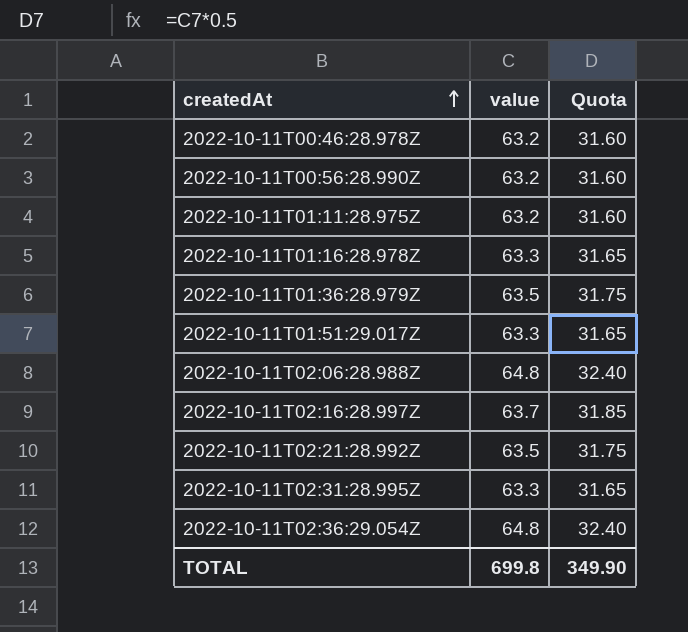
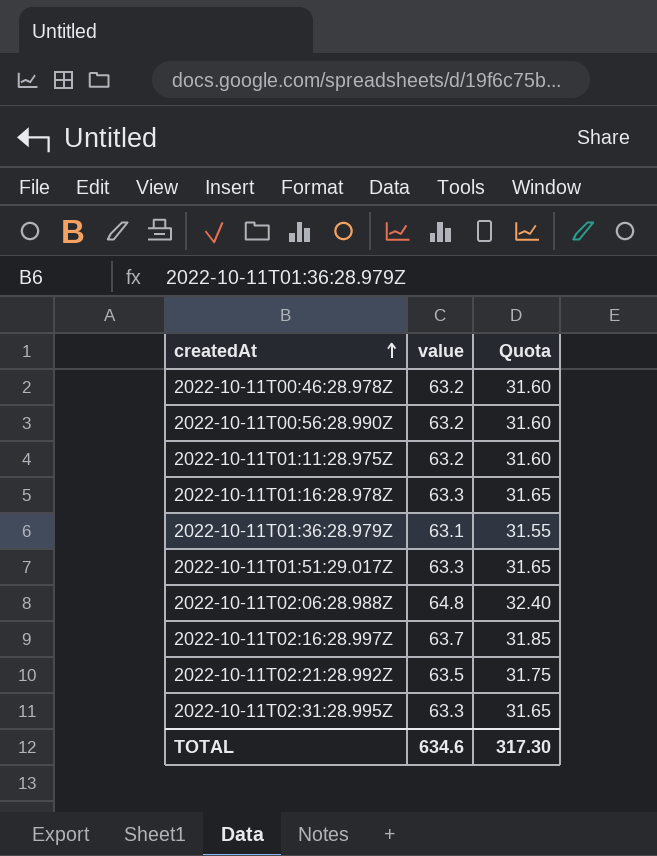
row 2022-10-11T02:36:29.054Z: 64.8 | 32.40 -> none
2022-10-11T01:36:28.979Z | value: 63.5 -> 63.1
2022-10-11T01:36:28.979Z | Quota: 31.75 -> 31.55
TOTAL | value: 699.8 -> 634.6
TOTAL | Quota: 349.90 -> 317.30

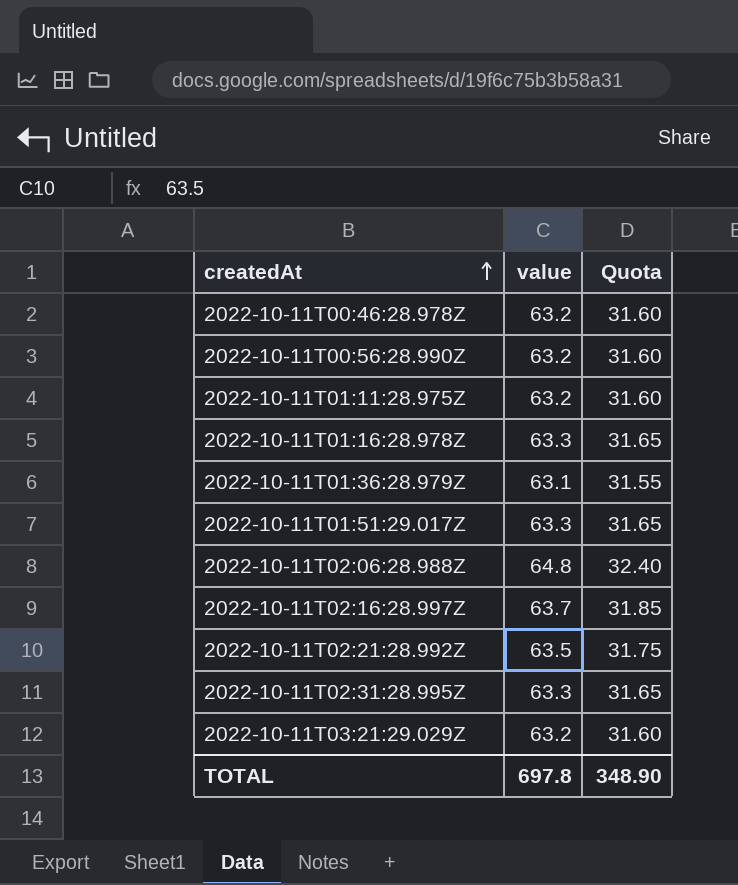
row 2022-10-11T03:21:29.029Z: none -> 63.2 | 31.60
TOTAL | value: 634.6 -> 697.8
TOTAL | Quota: 317.30 -> 348.90

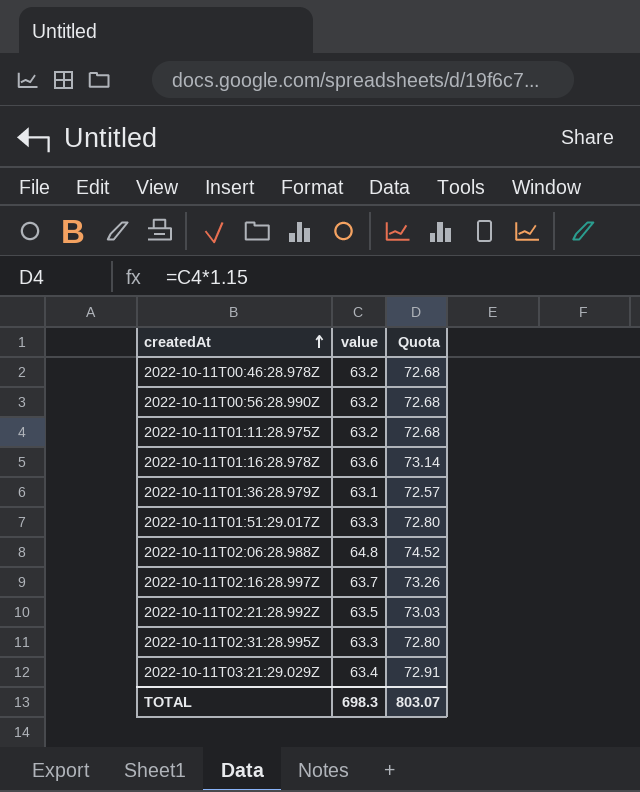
column Quota | formula: [value] * 0.5 -> [value] * 1.15
2022-10-11T01:16:28.978Z | value: 63.3 -> 63.6
2022-10-11T03:21:29.029Z | value: 63.2 -> 63.4
TOTAL | value: 697.8 -> 698.3
TOTAL | Quota: 348.90 -> 803.07

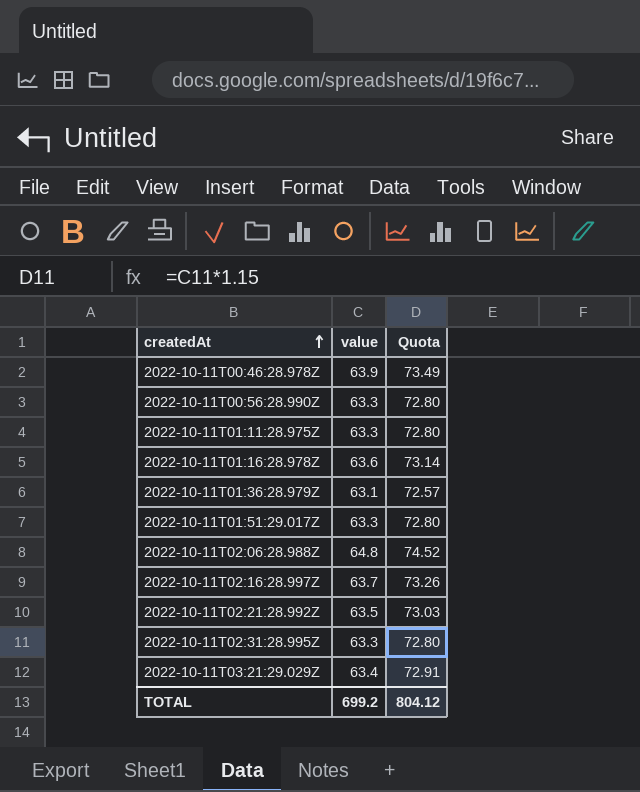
2022-10-11T00:46:28.978Z | value: 63.2 -> 63.9
2022-10-11T00:46:28.978Z | Quota: 72.68 -> 73.49
2022-10-11T00:56:28.990Z | value: 63.2 -> 63.3
2022-10-11T00:56:28.990Z | Quota: 72.68 -> 72.80
2022-10-11T01:11:28.975Z | value: 63.2 -> 63.3
2022-10-11T01:11:28.975Z | Quota: 72.68 -> 72.80
TOTAL | value: 698.3 -> 699.2
TOTAL | Quota: 803.07 -> 804.12

